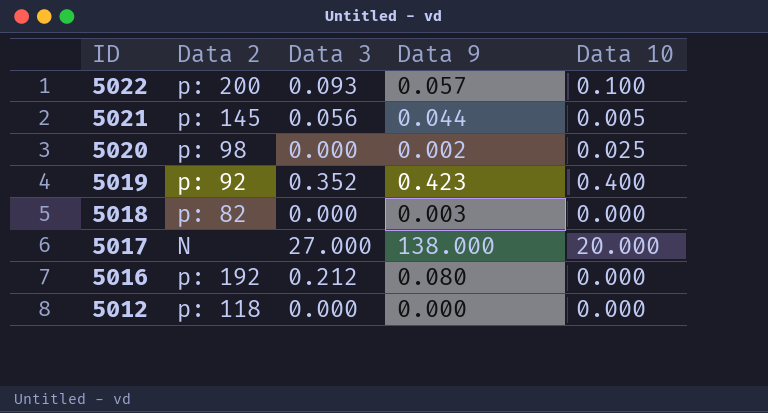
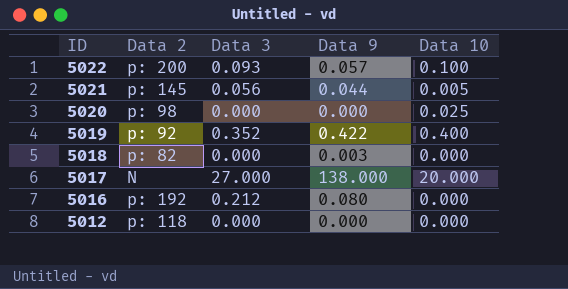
5020 | Data 9: 0.002 -> 0.000
5019 | Data 9: 0.423 -> 0.422

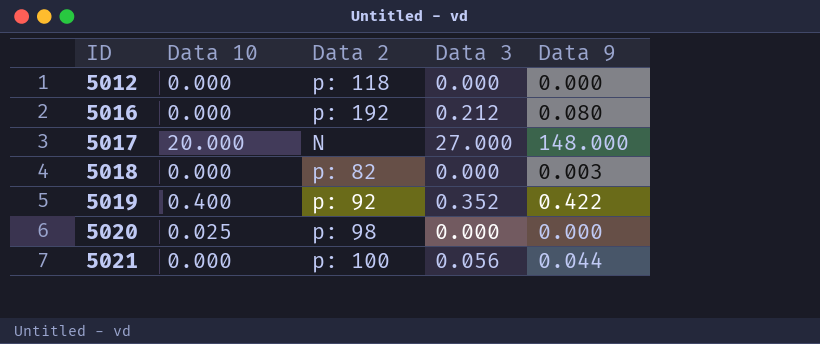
row order: ID descending -> ID ascending
column Data 10 | position: 5 -> 2
row 5022: p: 200 | 0.093 | 0.057 | 0.100 -> none
5017 | Data 9: 138.000 -> 148.000
5021 | Data 10: 0.005 -> 0.000
5021 | Data 2: p: 145 -> p: 100

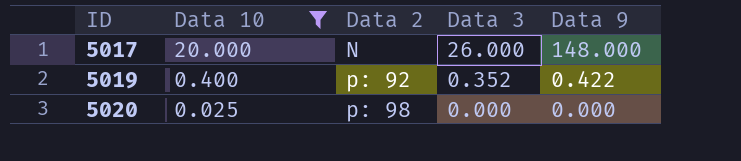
filter: none -> Data 10 != 0.000
5017 | Data 3: 27.000 -> 26.000

